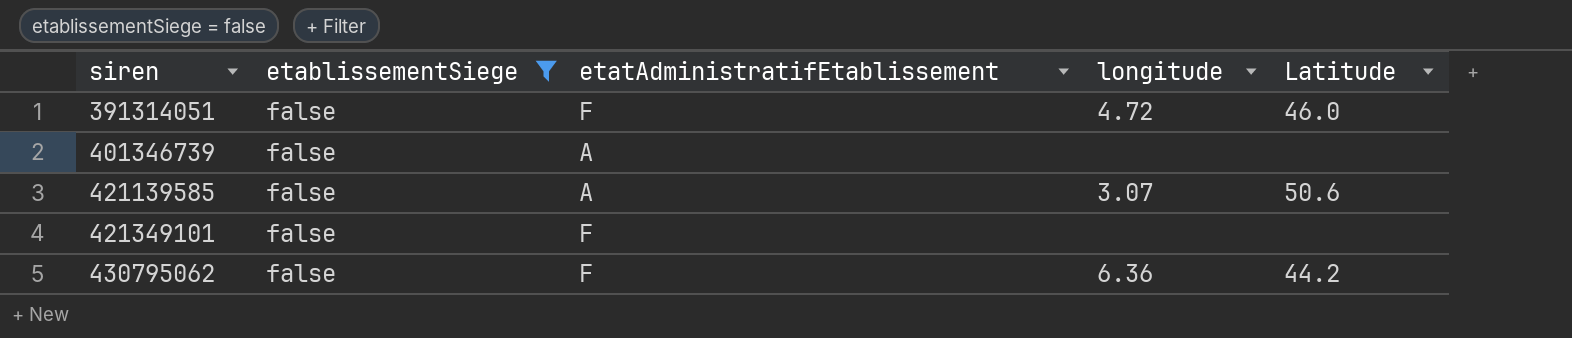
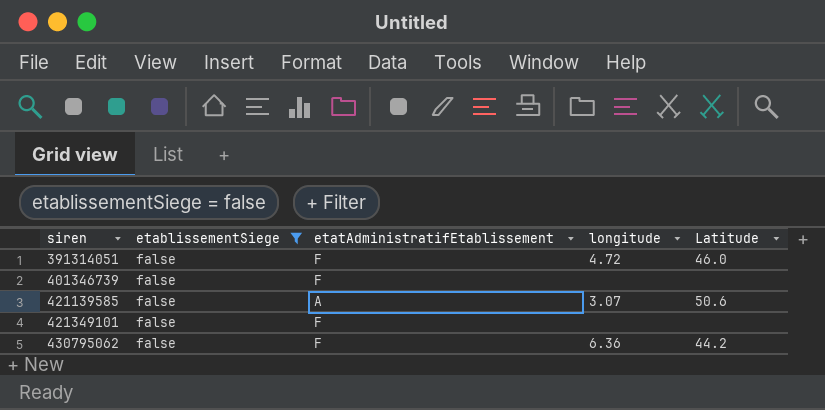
401346739 | etatAdministratifEtablissement: A -> F

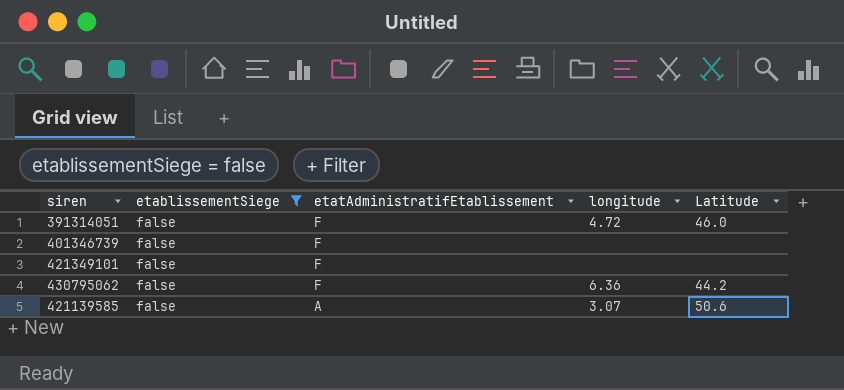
row order: siren ascending -> etatAdministratifEtablissement descending

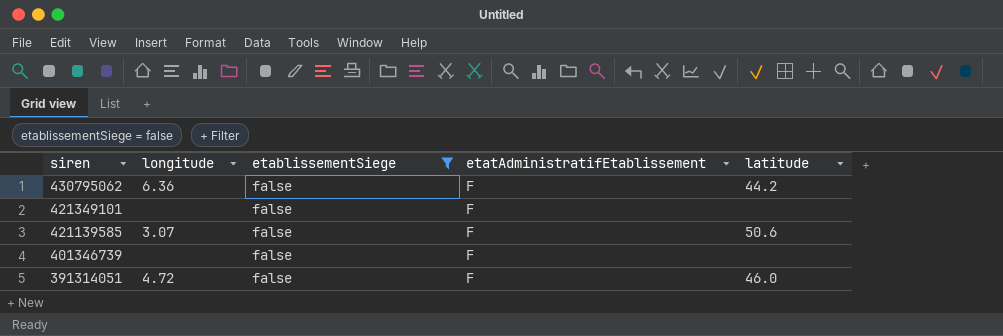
row order: etatAdministratifEtablissement descending -> siren descending
column longitude | position: 4 -> 2
column name: Latitude -> latitude
421139585 | etatAdministratifEtablissement: A -> F

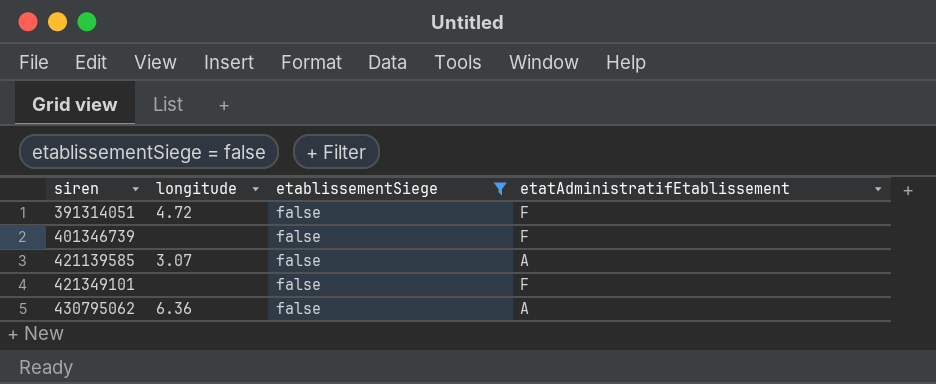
row order: siren descending -> siren ascending
column latitude | position: 5 -> none
421139585 | etatAdministratifEtablissement: F -> A
430795062 | etatAdministratifEtablissement: F -> A

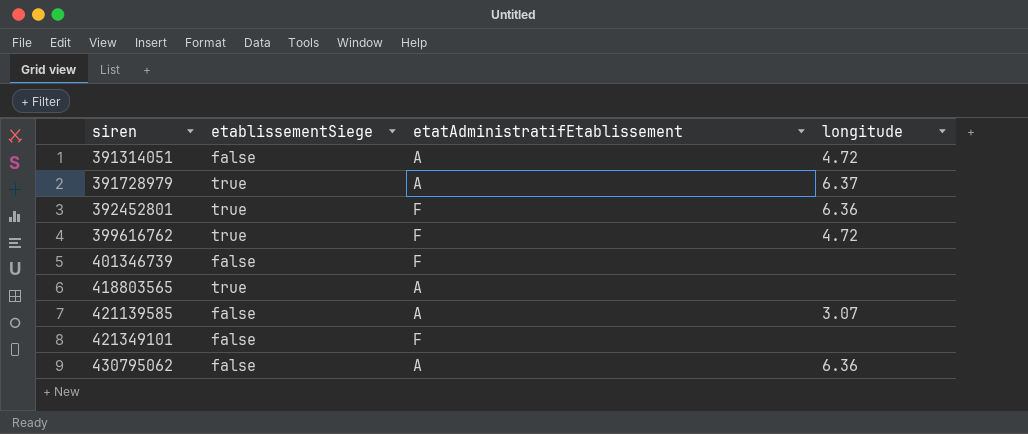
filter: etablissementSiege = false -> none
column longitude | position: 2 -> 4
391314051 | etatAdministratifEtablissement: F -> A

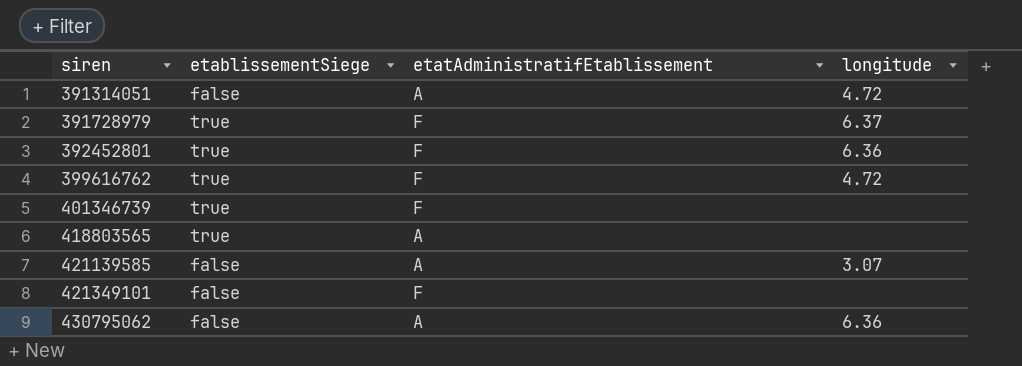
391728979 | etatAdministratifEtablissement: A -> F
401346739 | etablissementSiege: false -> true

